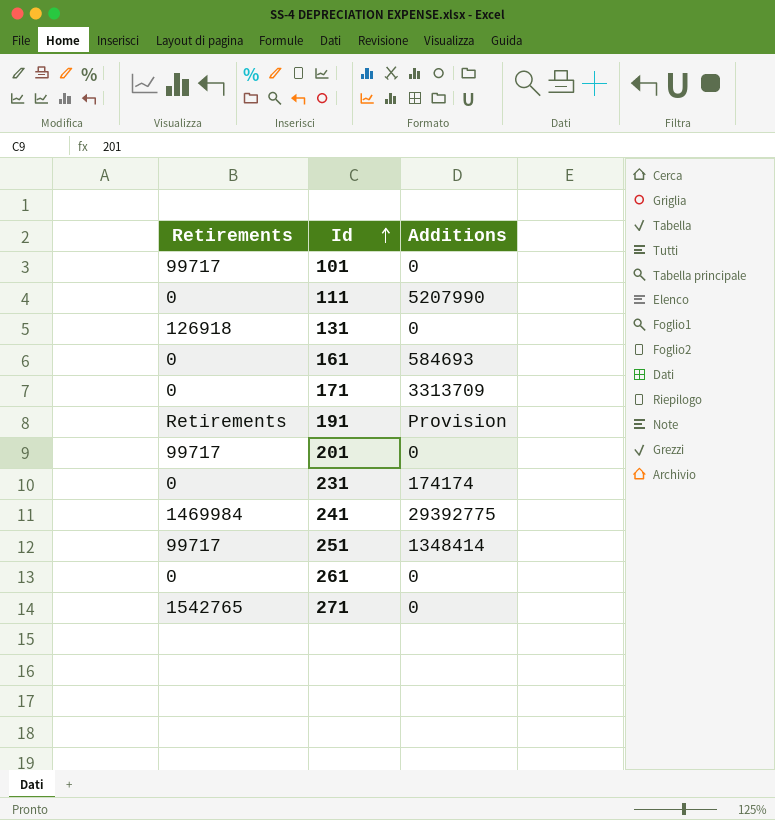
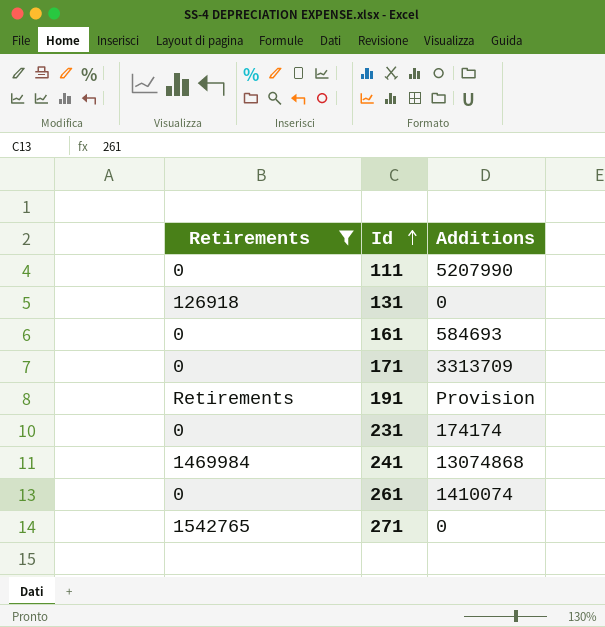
filter: none -> Retirements != 99717
241 | Additions: 29392775 -> 13074868
261 | Additions: 0 -> 1410074

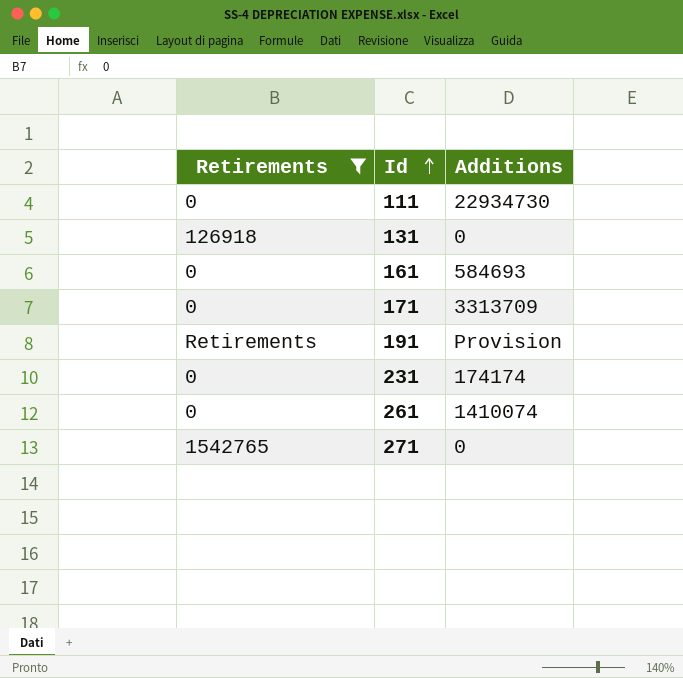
row 241: 1469984 | 13074868 -> none
111 | Additions: 5207990 -> 22934730

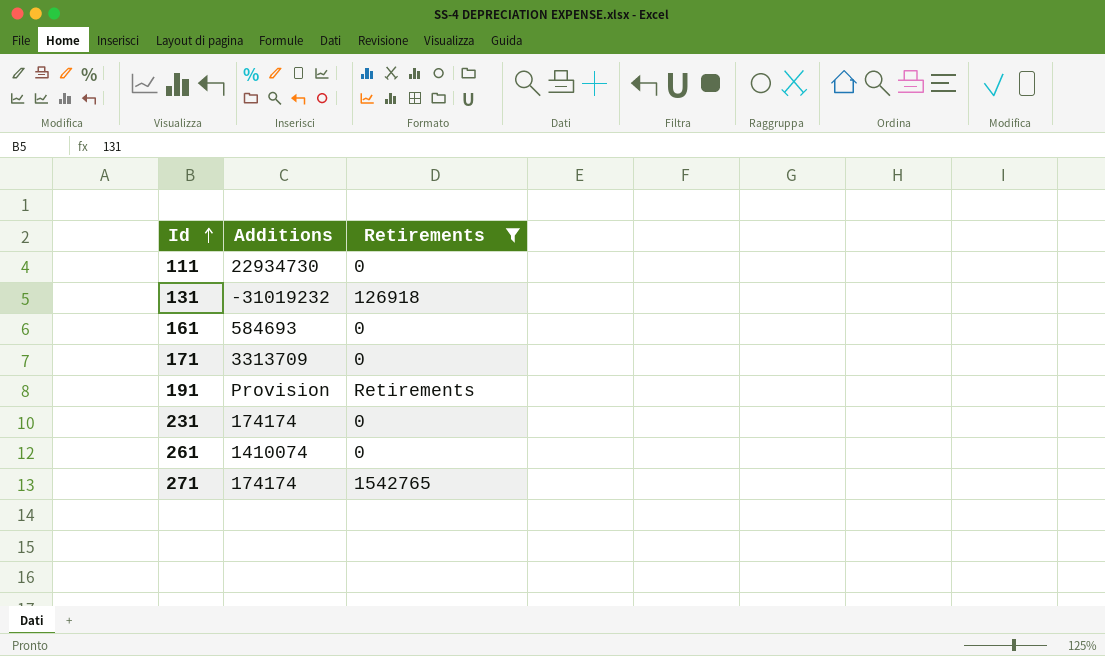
column Retirements | position: 1 -> 3
131 | Additions: 0 -> -31019232
271 | Additions: 0 -> 174174

